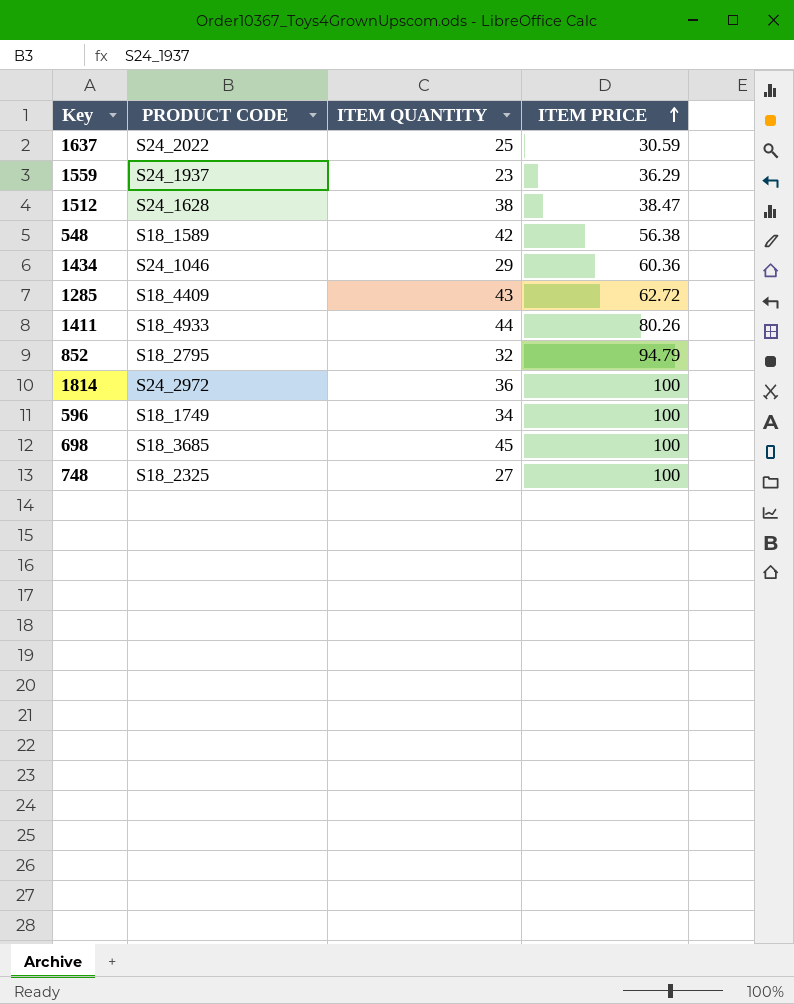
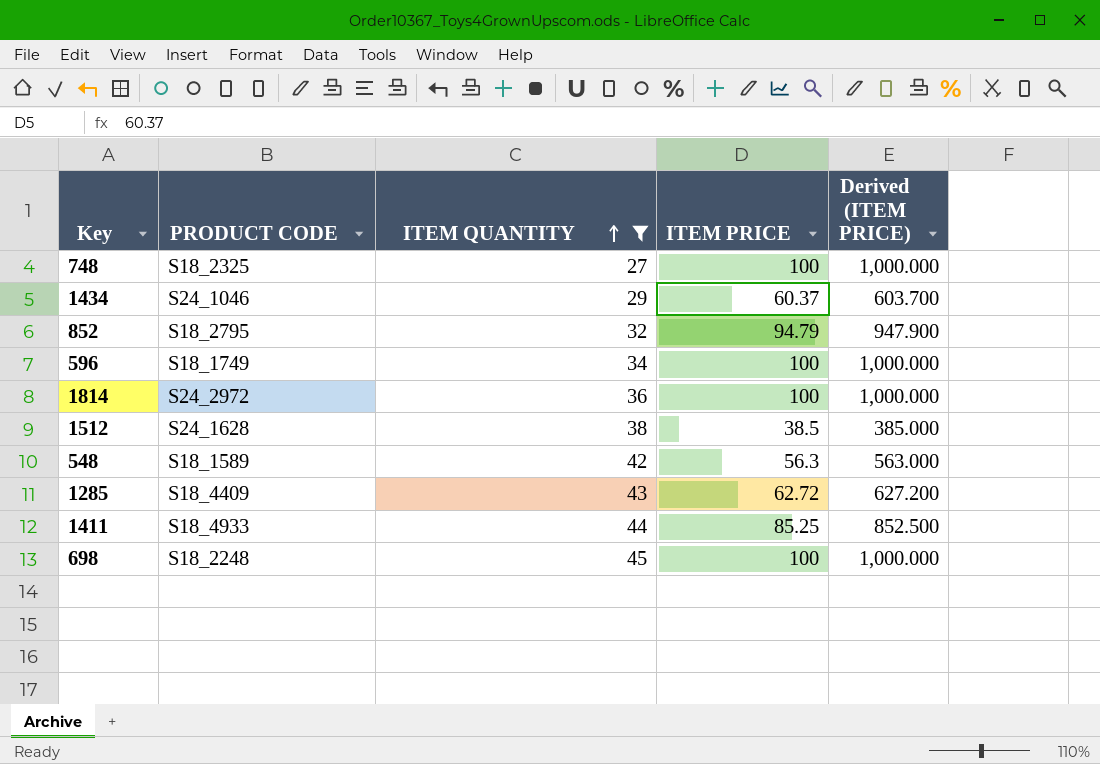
filter: none -> ITEM QUANTITY >= 27
row order: ITEM PRICE ascending -> ITEM QUANTITY ascending
column Derived (ITEM PRICE) | formula: none -> [ITEM PRICE] * 10
1434 | ITEM PRICE: 60.36 -> 60.37
1512 | ITEM PRICE: 38.47 -> 38.5
548 | ITEM PRICE: 56.38 -> 56.3
1411 | ITEM PRICE: 80.26 -> 85.25
698 | PRODUCT CODE: S18_3685 -> S18_2248

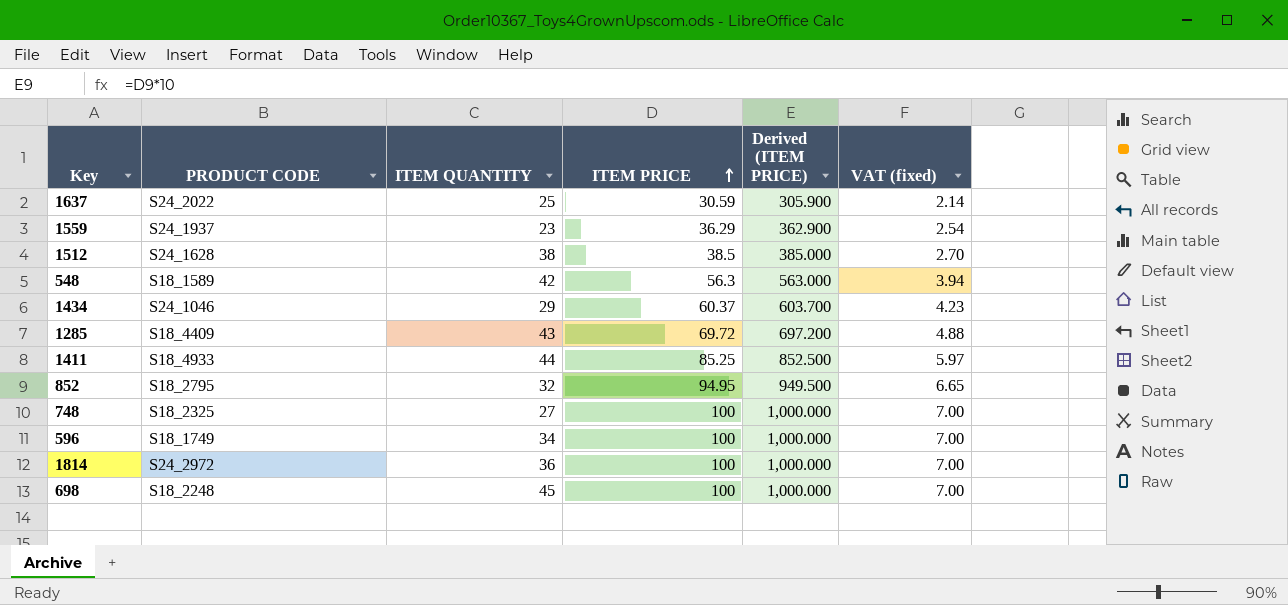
filter: ITEM QUANTITY >= 27 -> none
row order: ITEM QUANTITY ascending -> ITEM PRICE ascending
column VAT (fixed) | formula: none -> [ITEM PRICE] * 0.07
1285 | ITEM PRICE: 62.72 -> 69.72
1285 | Derived (ITEM PRICE): 627.200 -> 697.200
852 | ITEM PRICE: 94.79 -> 94.95
852 | Derived (ITEM PRICE): 947.900 -> 949.500

